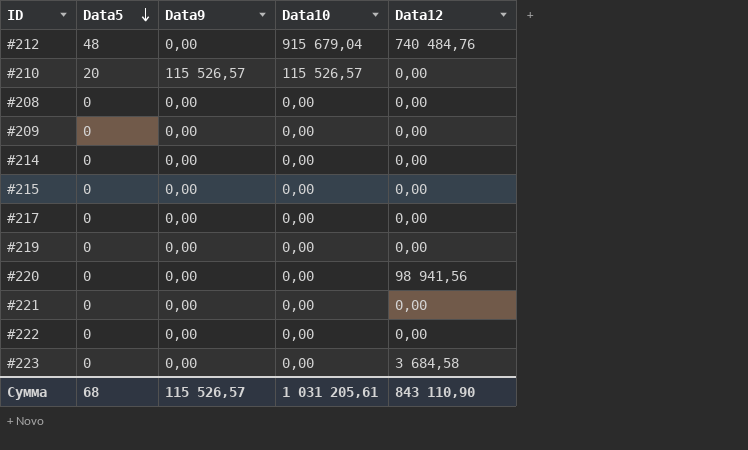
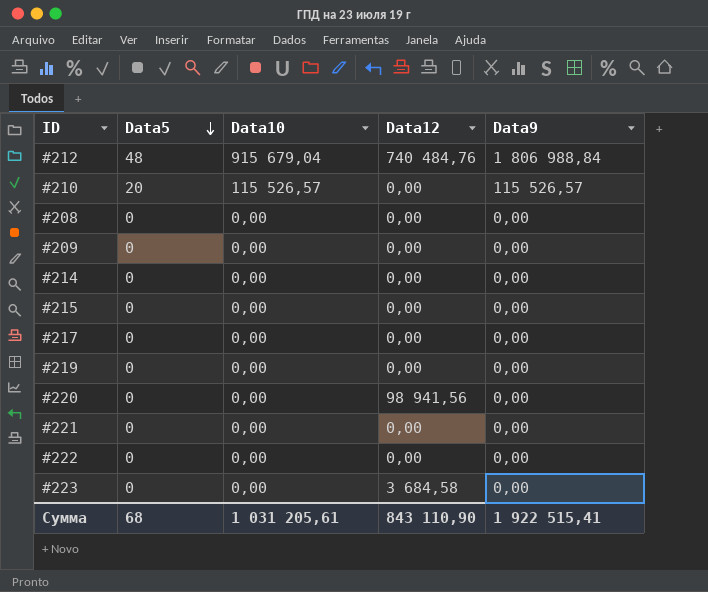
column Data9 | position: 3 -> 5
#212 | Data9: 0,00 -> 1 806 988,84
Сумма | Data9: 115 526,57 -> 1 922 515,41

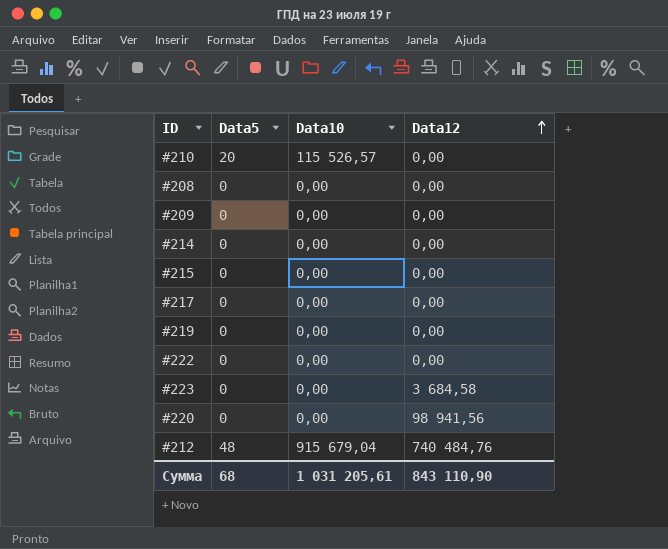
row order: Data5 descending -> Data12 ascending
column Data9 | position: 5 -> none
row #221: 0 | 0,00 | 0,00 | 0,00 -> none

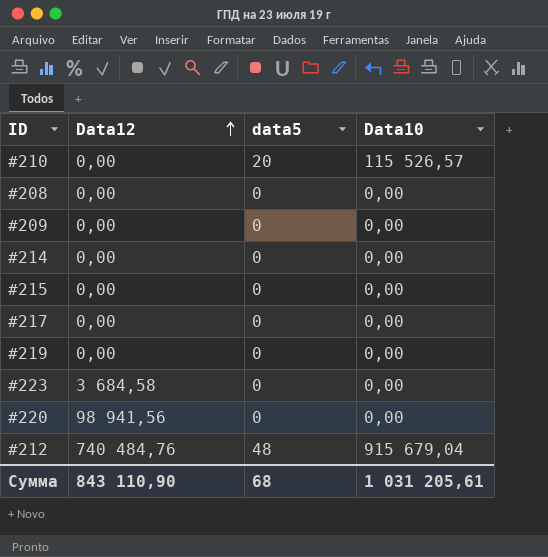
column Data12 | position: 4 -> 2
column name: Data5 -> data5
row #222: 0 | 0,00 | 0,00 -> none

